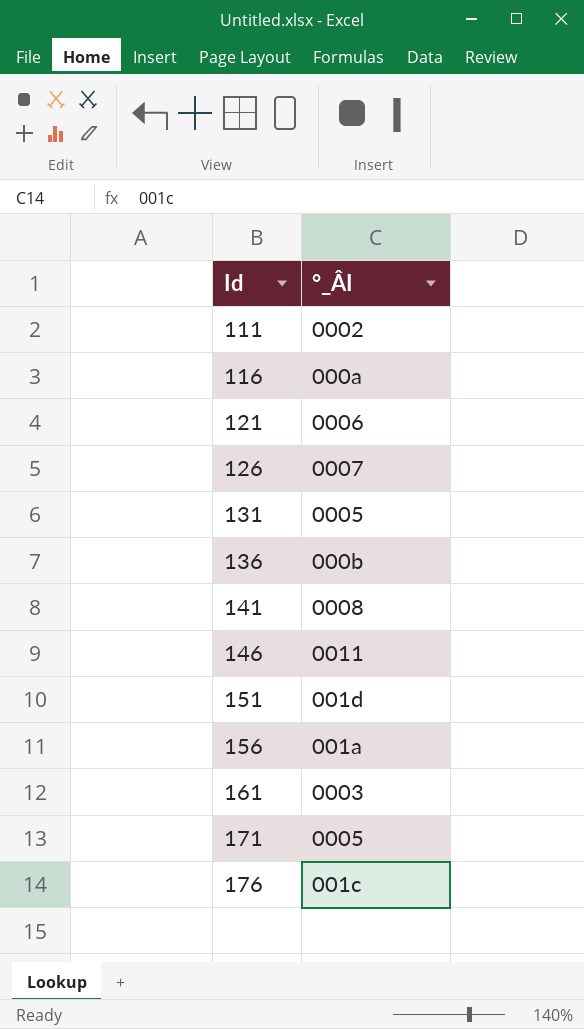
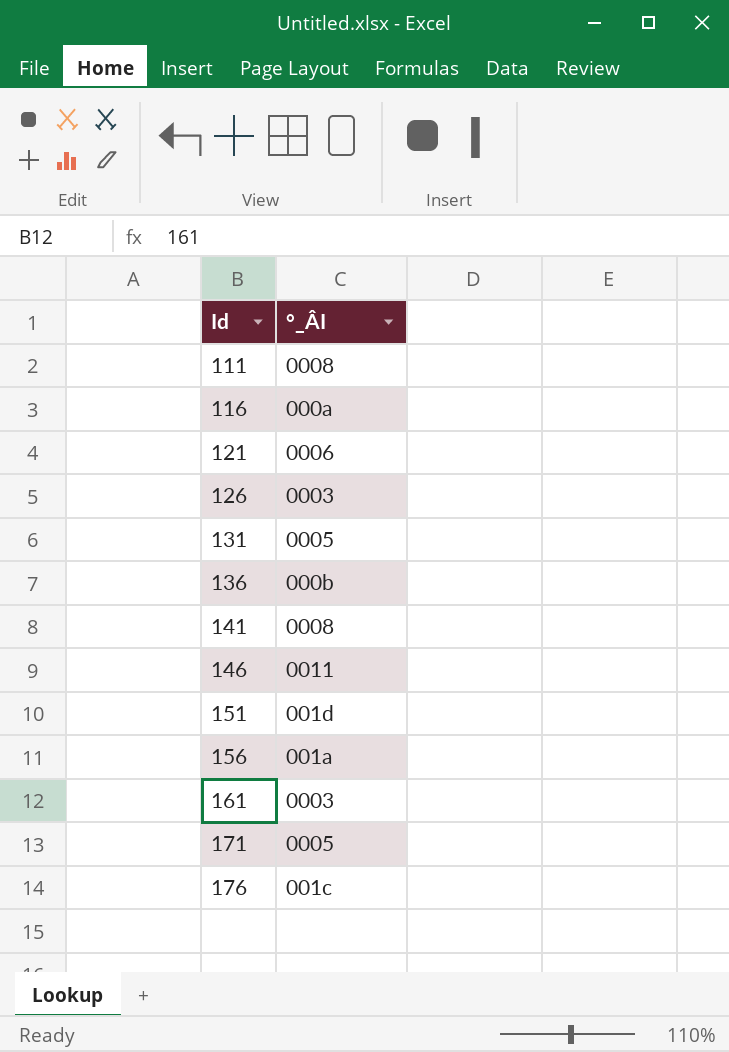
111 | °_ÂI: 0002 -> 0008
126 | °_ÂI: 0007 -> 0003

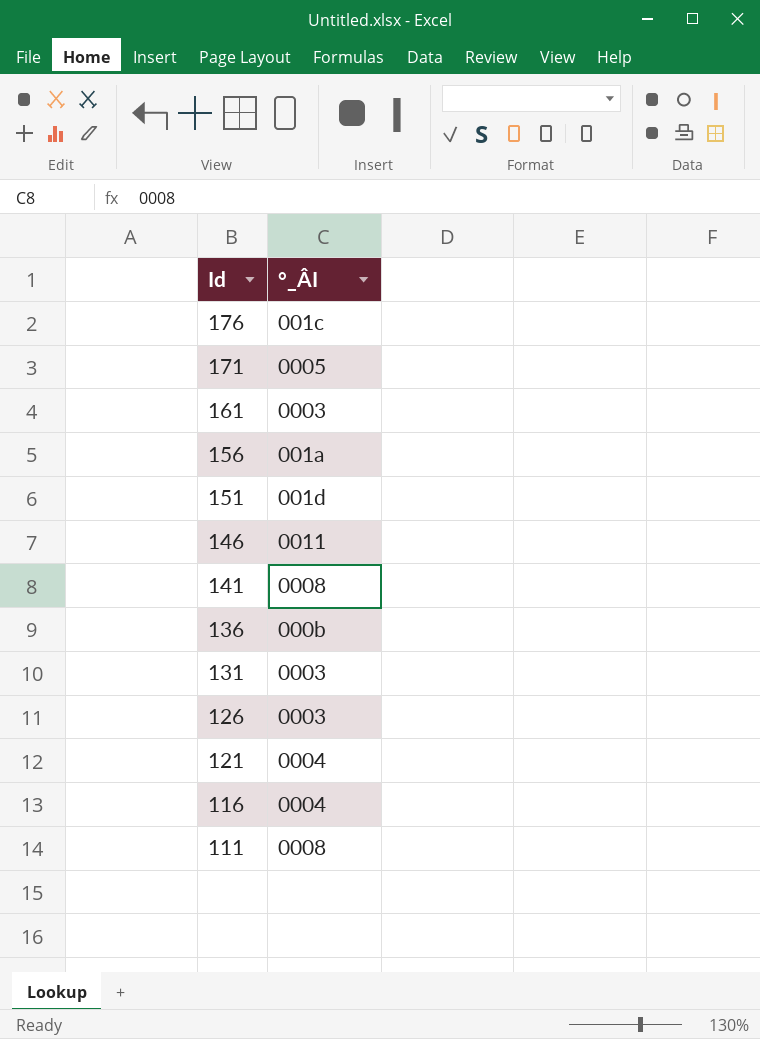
row order: Id ascending -> Id descending
131 | °_ÂI: 0005 -> 0003
121 | °_ÂI: 0006 -> 0004
116 | °_ÂI: 000a -> 0004

